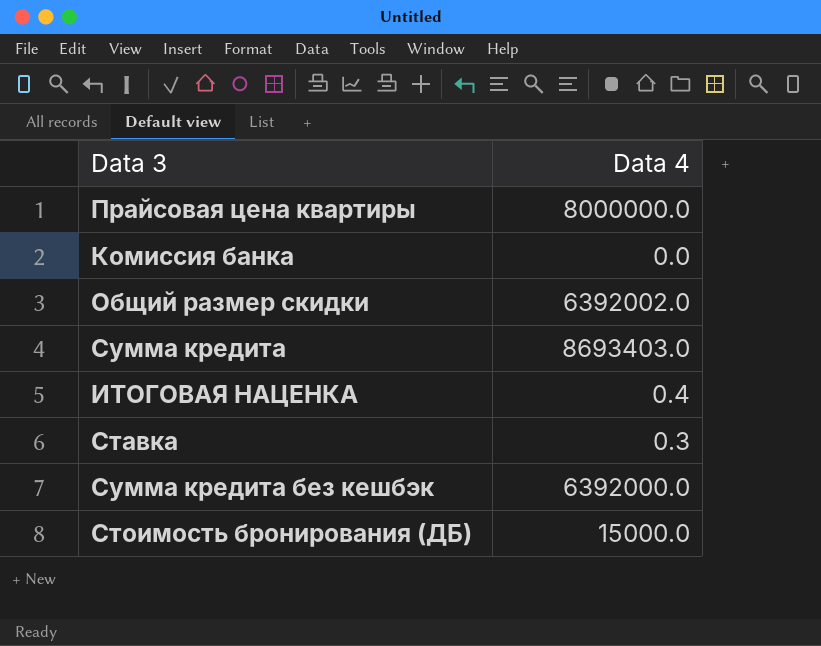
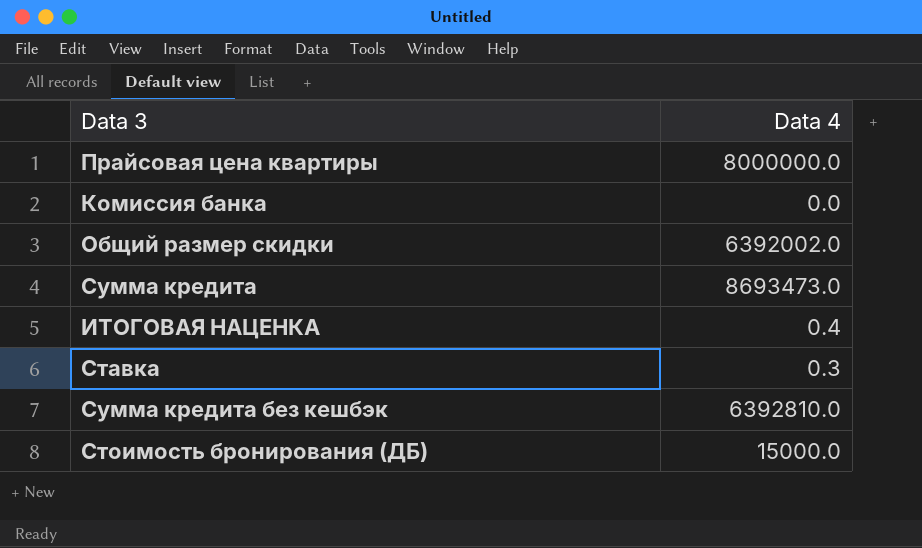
Сумма кредита | Data 4: 8693403.0 -> 8693473.0
Сумма кредита без кешбэк | Data 4: 6392000.0 -> 6392810.0

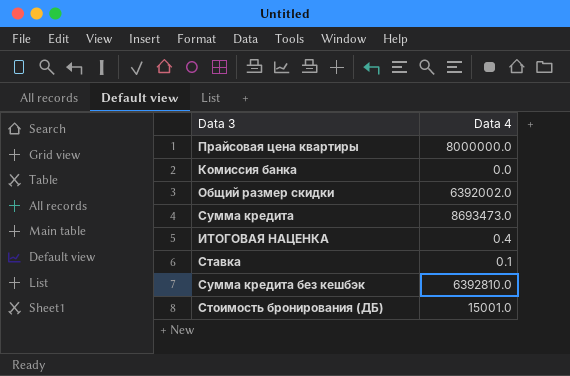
Ставка | Data 4: 0.3 -> 0.1
Стоимость бронирования (ДБ) | Data 4: 15000.0 -> 15001.0

